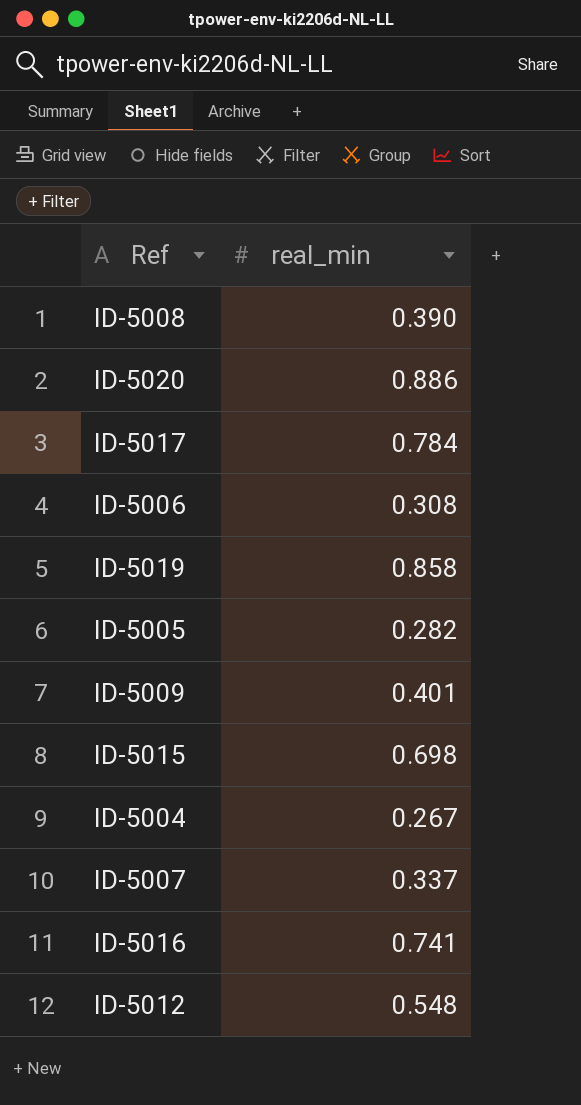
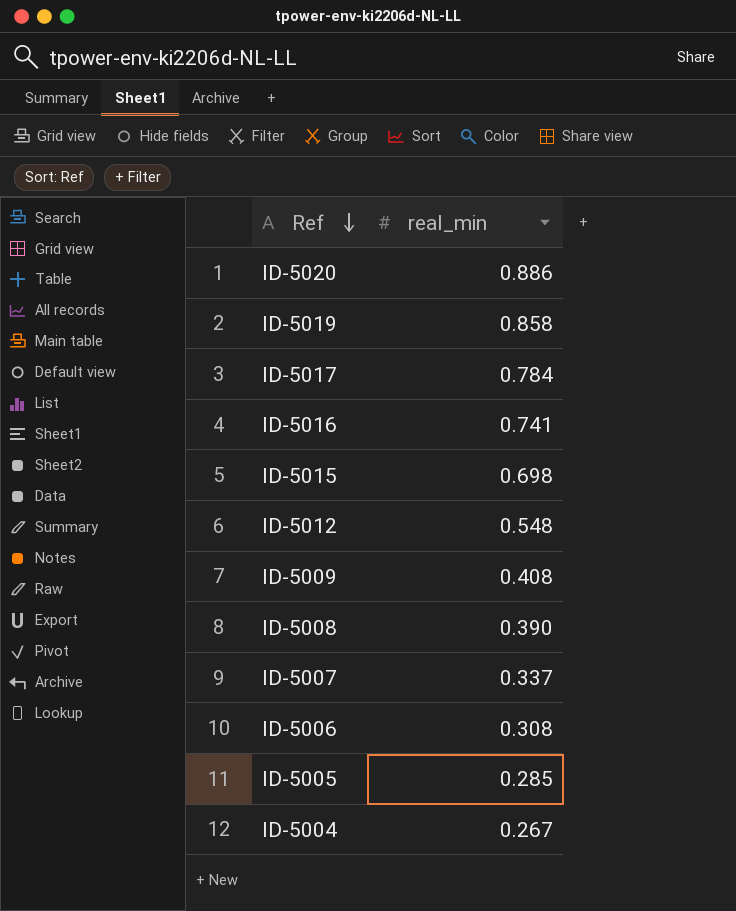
row order: none -> Ref descending
ID-5009 | real_min: 0.401 -> 0.408
ID-5005 | real_min: 0.282 -> 0.285

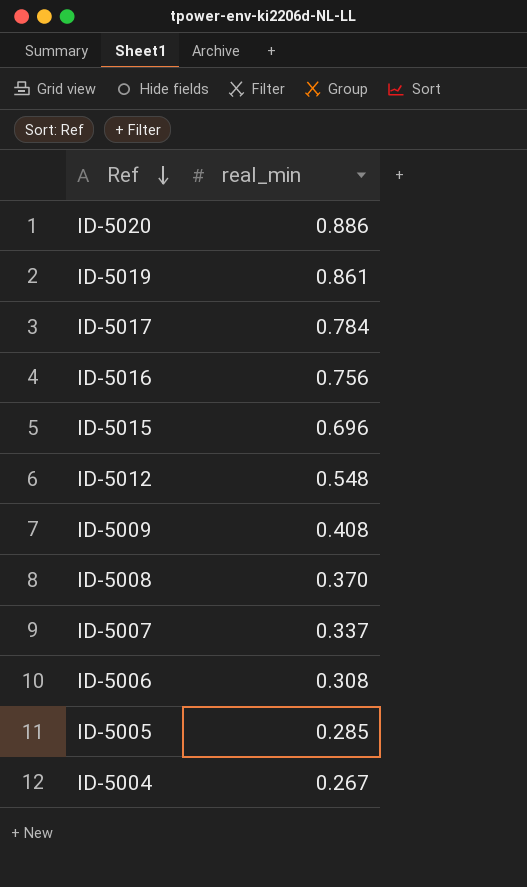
ID-5019 | real_min: 0.858 -> 0.861
ID-5016 | real_min: 0.741 -> 0.756
ID-5015 | real_min: 0.698 -> 0.696
ID-5008 | real_min: 0.390 -> 0.370

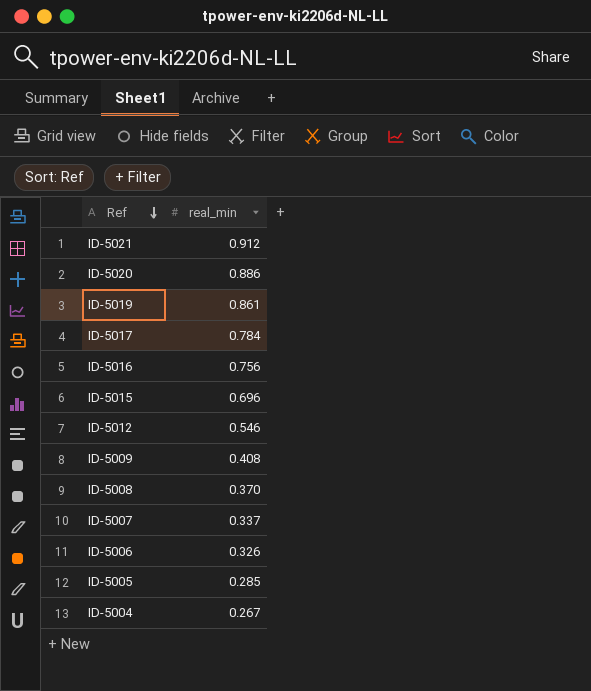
row ID-5021: none -> 0.912
ID-5012 | real_min: 0.548 -> 0.546
ID-5006 | real_min: 0.308 -> 0.326

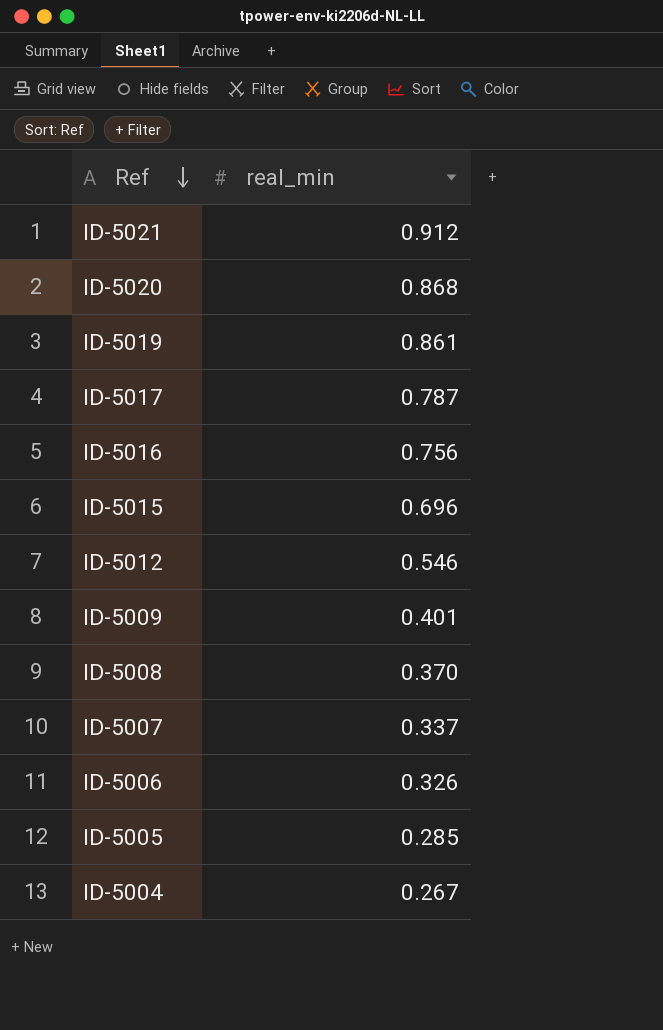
ID-5020 | real_min: 0.886 -> 0.868
ID-5017 | real_min: 0.784 -> 0.787
ID-5009 | real_min: 0.408 -> 0.401

